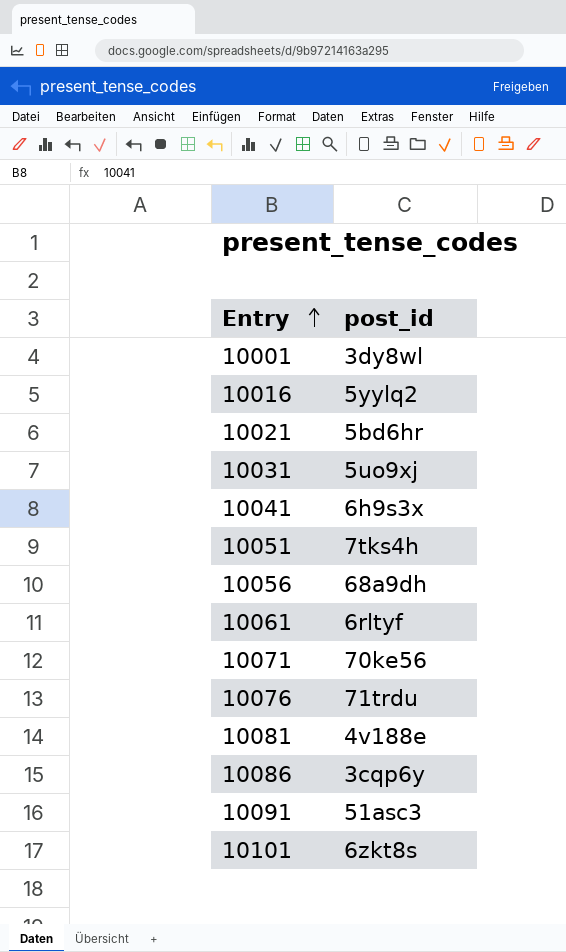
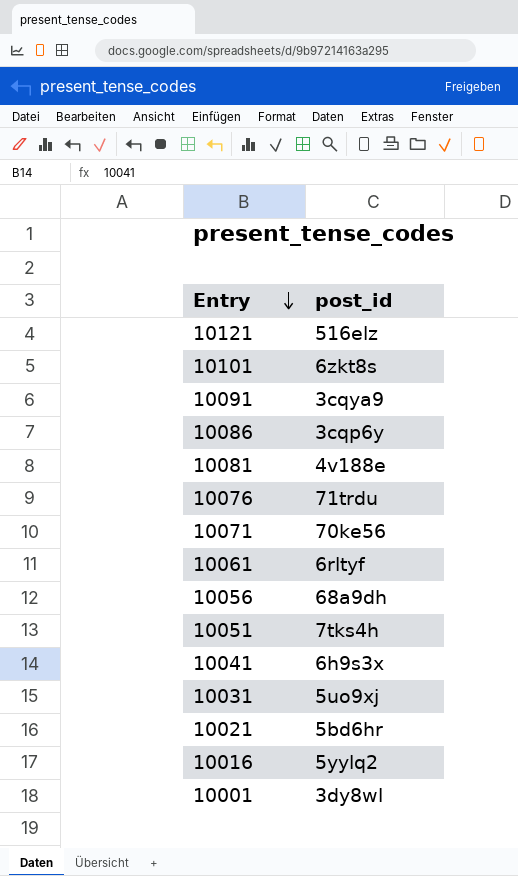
row order: Entry ascending -> Entry descending
row 10121: none -> 516elz
10091 | post_id: 51asc3 -> 3cqya9

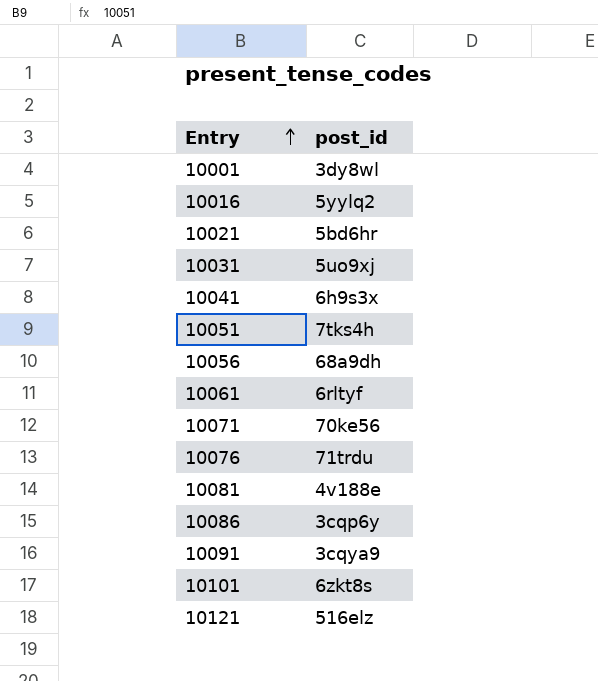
row order: Entry descending -> Entry ascending

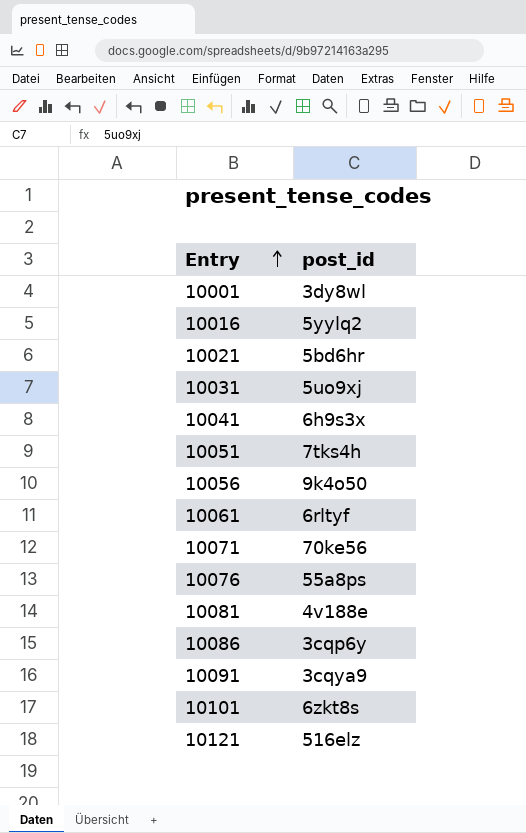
10056 | post_id: 68a9dh -> 9k4o50
10076 | post_id: 71trdu -> 55a8ps

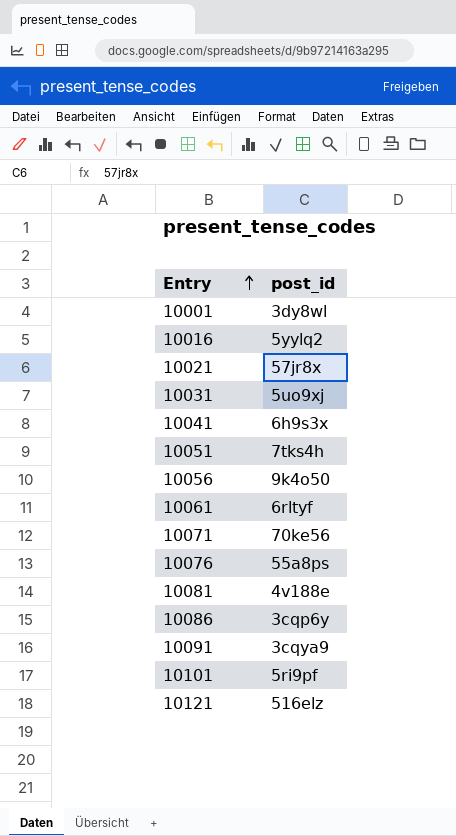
10021 | post_id: 5bd6hr -> 57jr8x
10101 | post_id: 6zkt8s -> 5ri9pf

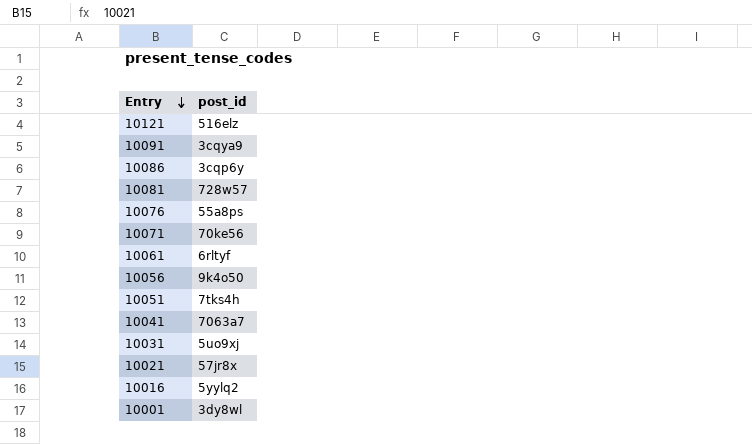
row order: Entry ascending -> Entry descending
row 10101: 5ri9pf -> none
10081 | post_id: 4v188e -> 728w57
10041 | post_id: 6h9s3x -> 7063a7

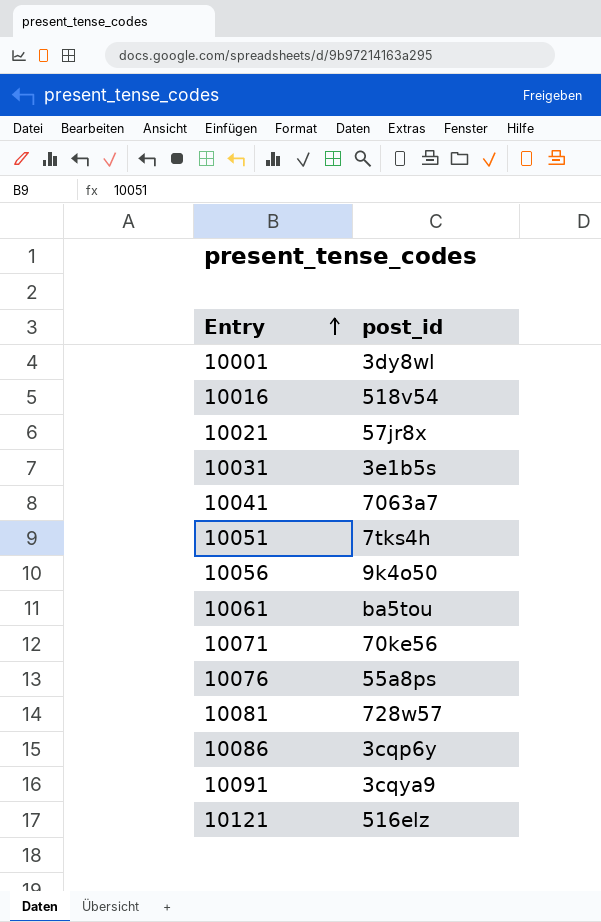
row order: Entry descending -> Entry ascending
10016 | post_id: 5yylq2 -> 518v54
10031 | post_id: 5uo9xj -> 3e1b5s
10061 | post_id: 6rltyf -> ba5tou

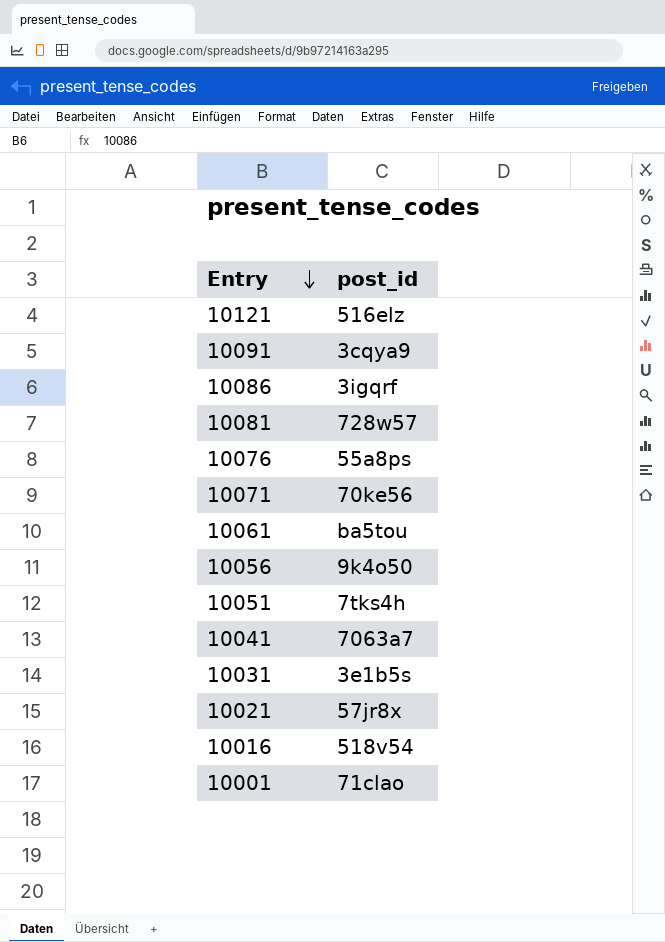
row order: Entry ascending -> Entry descending
10086 | post_id: 3cqp6y -> 3igqrf
10001 | post_id: 3dy8wl -> 71clao

